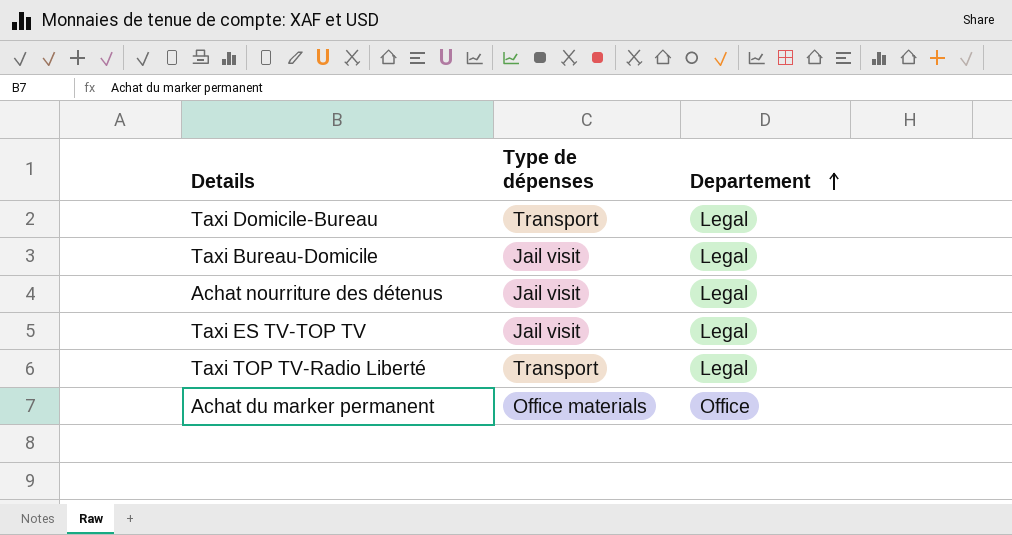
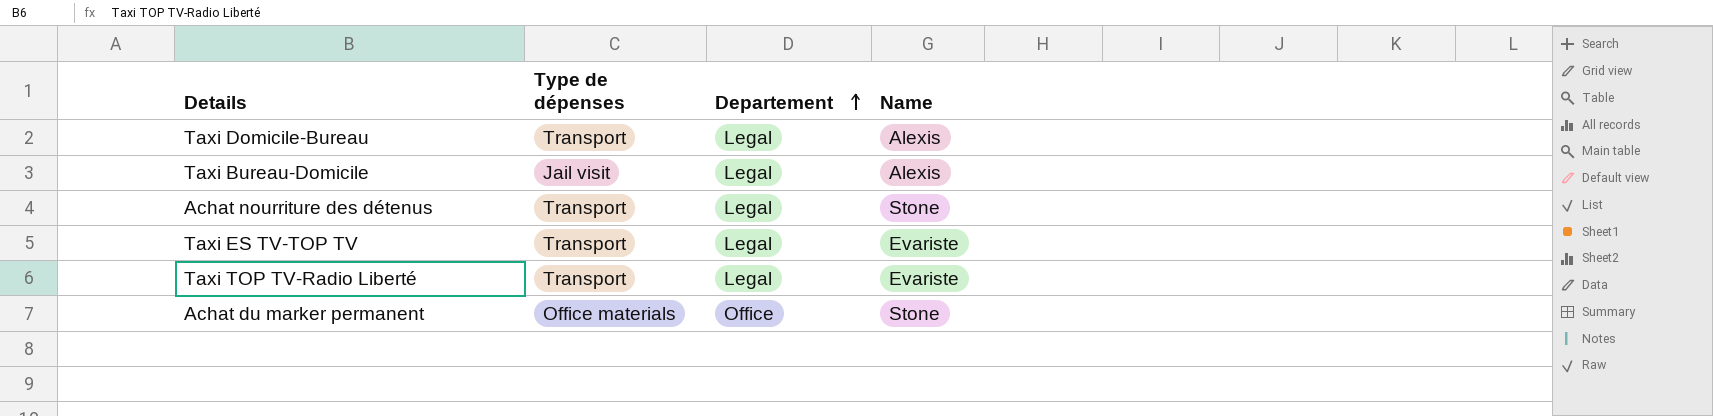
column Name | position: none -> 4
Achat nourriture des détenus | Type de dépenses: Jail visit -> Transport
Taxi ES TV-TOP TV | Type de dépenses: Jail visit -> Transport

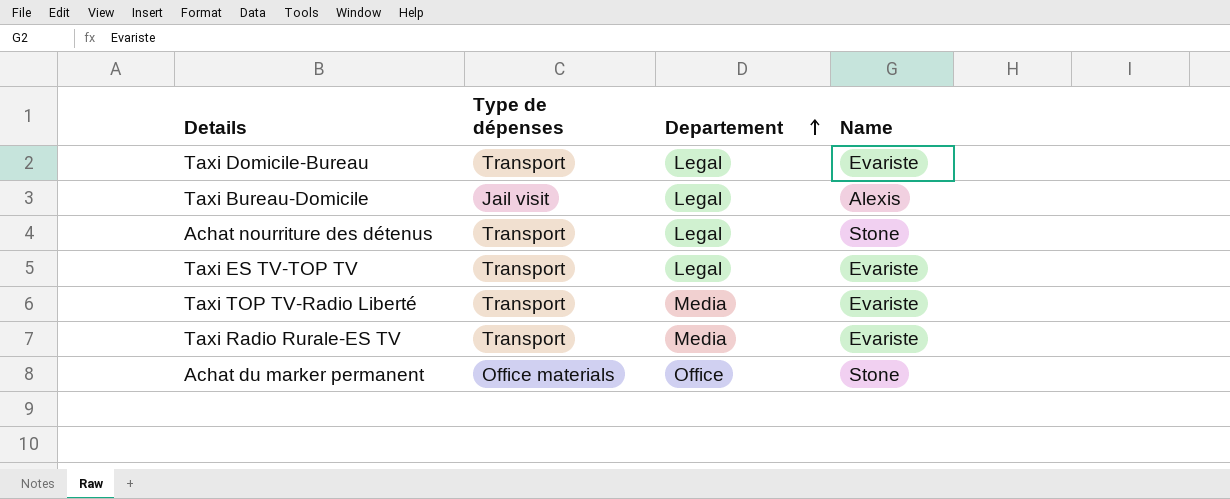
Taxi Domicile-Bureau | Name: Alexis -> Evariste
Taxi TOP TV-Radio Liberté | Departement: Legal -> Media
row Taxi Radio Rurale-ES TV: none -> Transport | Media | Evariste

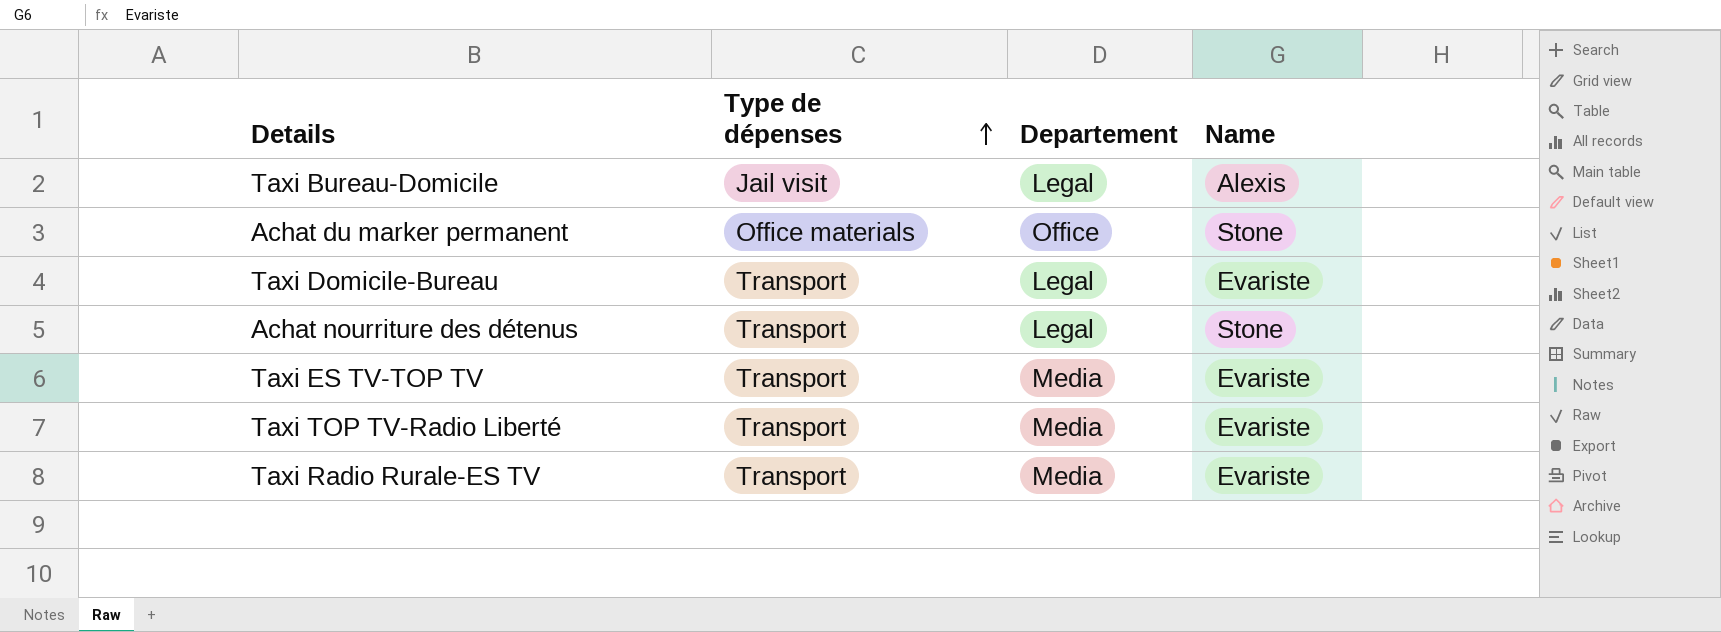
row order: Departement ascending -> Type de dépenses ascending
Taxi ES TV-TOP TV | Departement: Legal -> Media

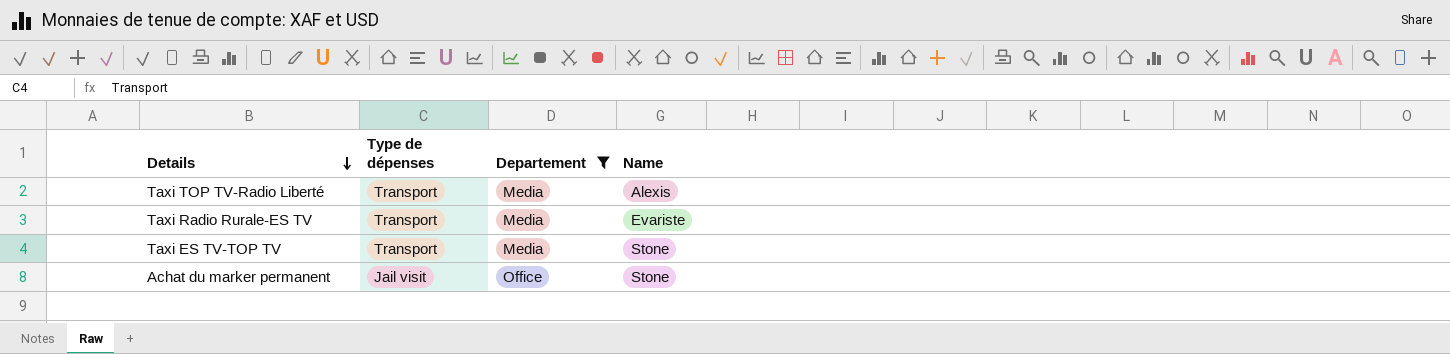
filter: none -> Departement != Legal
row order: Type de dépenses ascending -> Details descending
Taxi TOP TV-Radio Liberté | Name: Evariste -> Alexis
Taxi ES TV-TOP TV | Name: Evariste -> Stone
Achat du marker permanent | Type de dépenses: Office materials -> Jail visit

